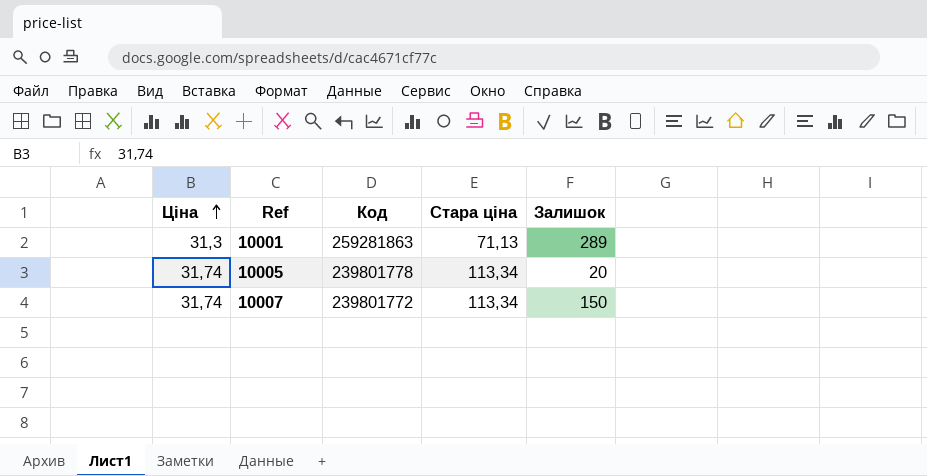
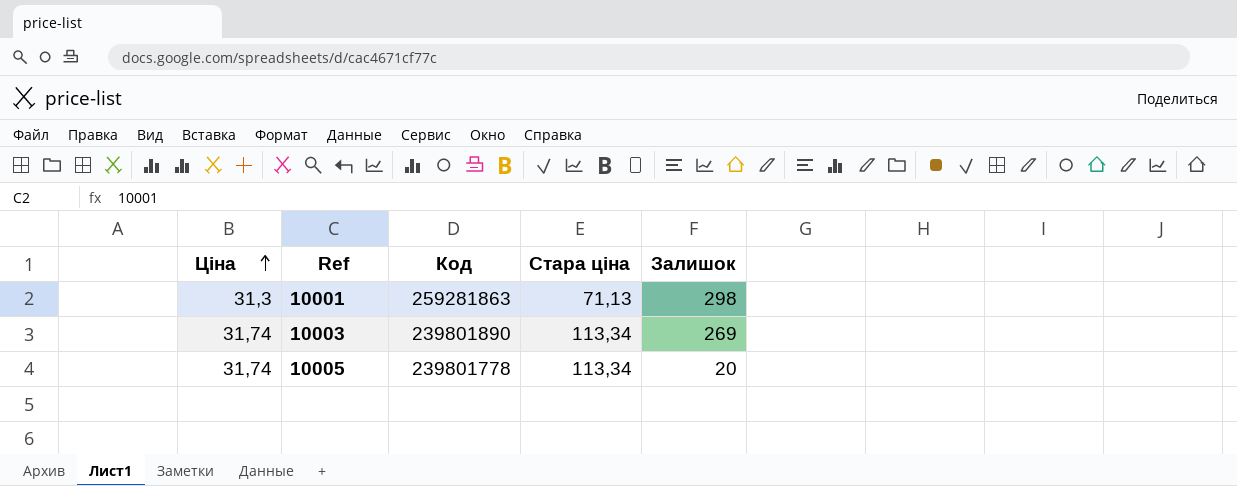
row 10007: 31,74 | 239801772 | 113,34 | 150 -> none
10001 | Залишок: 289 -> 298
row 10003: none -> 31,74 | 239801890 | 113,34 | 269

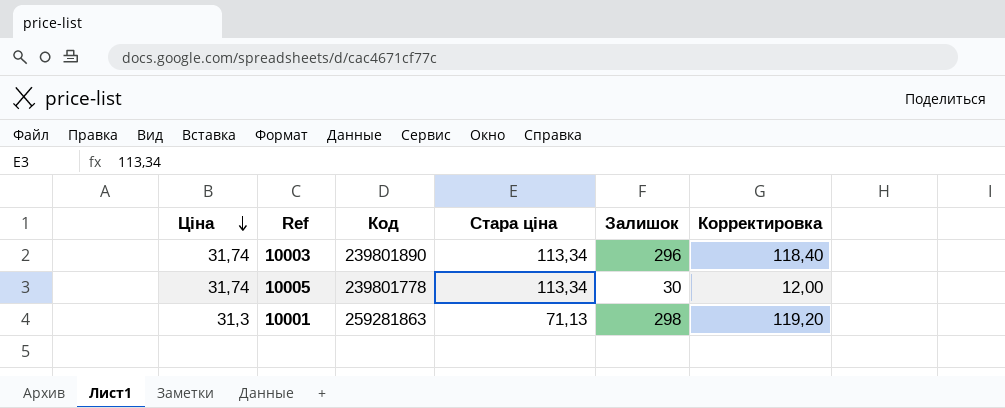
row order: Ціна ascending -> Ціна descending
column Корректировка | formula: none -> [Залишок] * 0,4
10003 | Залишок: 269 -> 296
10005 | Залишок: 20 -> 30

